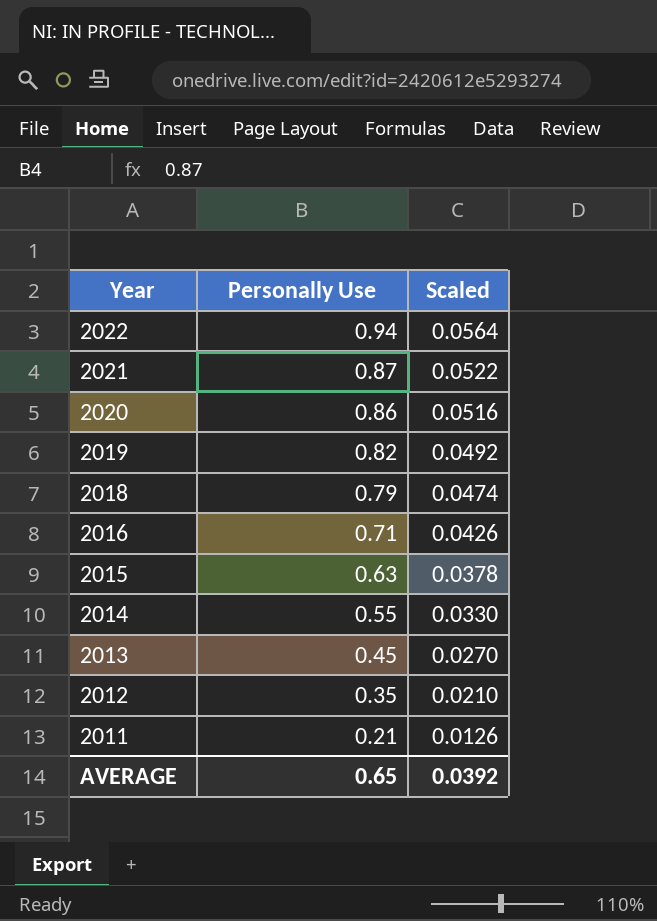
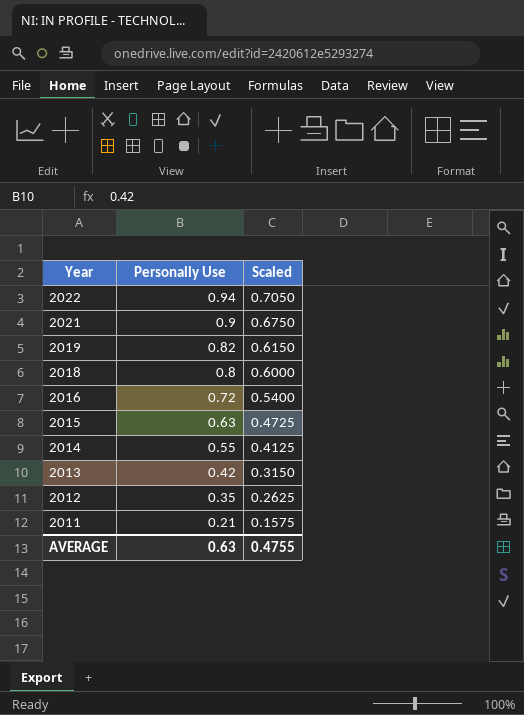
column Scaled | formula: [Personally Use] * 0.06 -> [Personally Use] * 0.75
row 2020: 0.86 | 0.0516 -> none
2021 | Personally Use: 0.87 -> 0.9
2018 | Personally Use: 0.79 -> 0.8
2016 | Personally Use: 0.71 -> 0.72
2013 | Personally Use: 0.45 -> 0.42
AVERAGE | Personally Use: 0.65 -> 0.63
AVERAGE | Scaled: 0.0392 -> 0.4755

